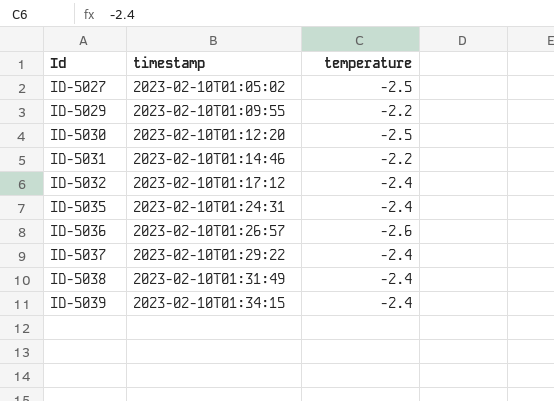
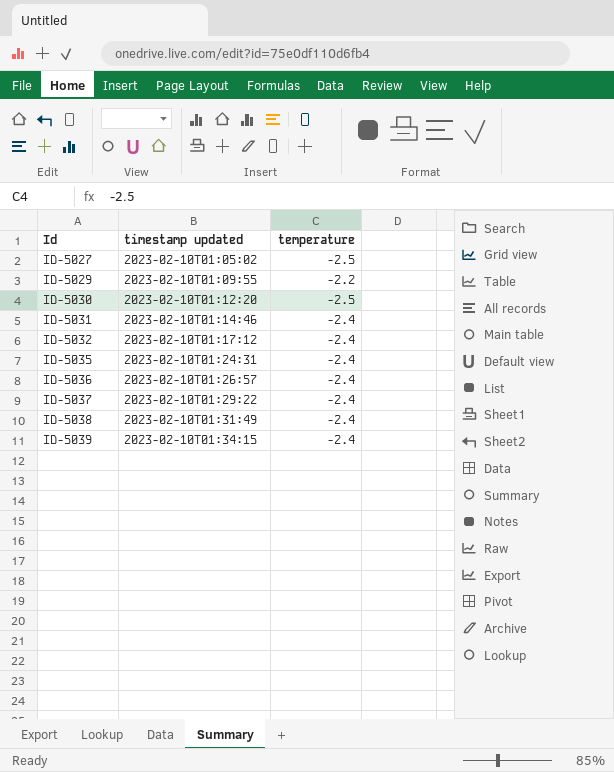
column name: timestamp -> timestamp updated
ID-5031 | temperature: -2.2 -> -2.4
ID-5036 | temperature: -2.6 -> -2.4

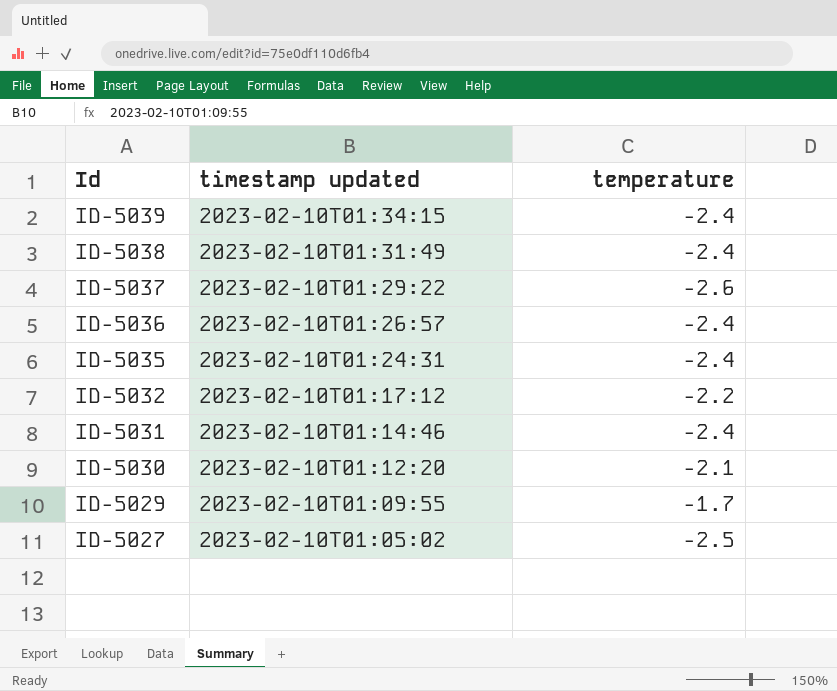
row order: Id ascending -> Id descending
ID-5037 | temperature: -2.4 -> -2.6
ID-5032 | temperature: -2.4 -> -2.2
ID-5030 | temperature: -2.5 -> -2.1
ID-5029 | temperature: -2.2 -> -1.7

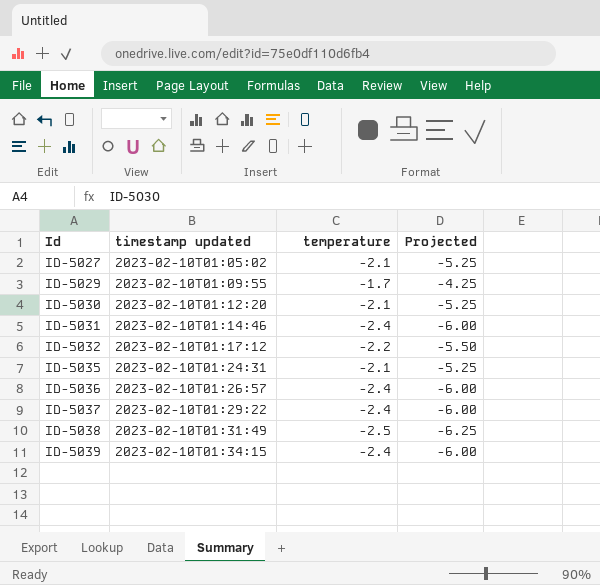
row order: Id descending -> Id ascending
column Projected | formula: none -> [temperature] * 2.5
ID-5027 | temperature: -2.5 -> -2.1
ID-5035 | temperature: -2.4 -> -2.1
ID-5037 | temperature: -2.6 -> -2.4
ID-5038 | temperature: -2.4 -> -2.5

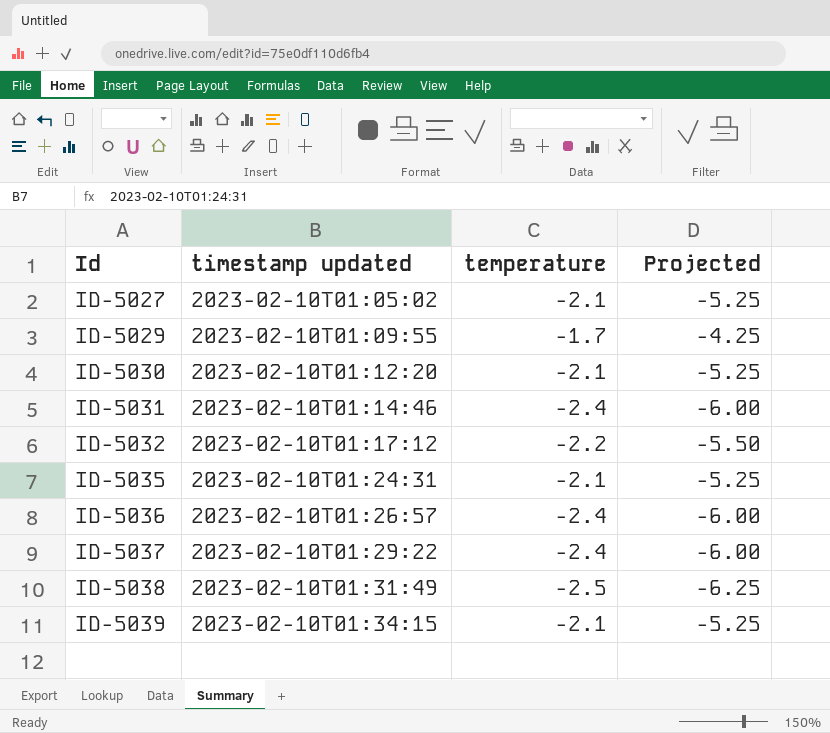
ID-5039 | temperature: -2.4 -> -2.1
ID-5039 | Projected: -6.00 -> -5.25

